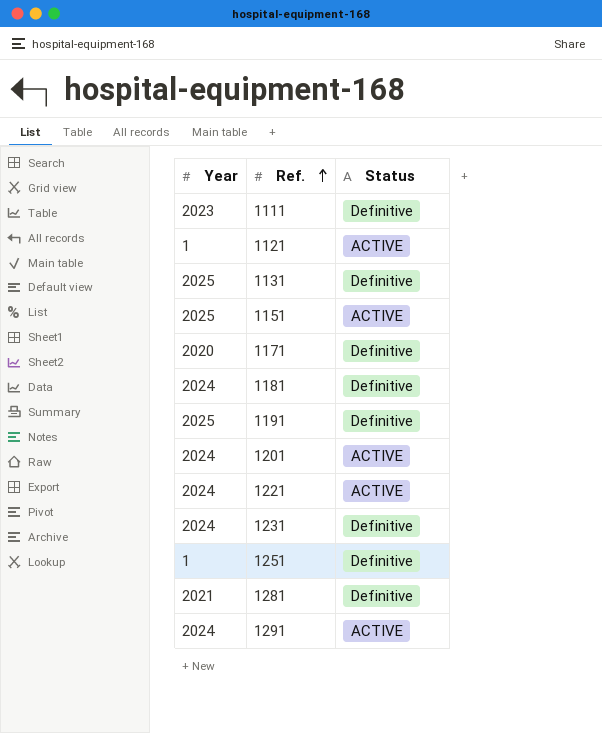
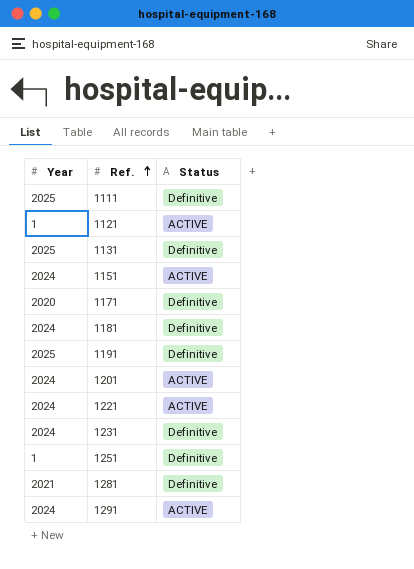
1111 | Year: 2023 -> 2025
1151 | Year: 2025 -> 2024

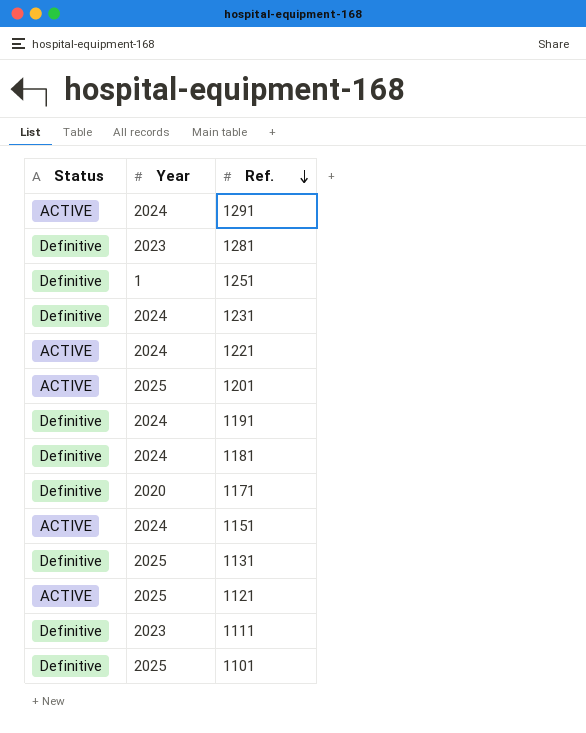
row order: Ref. ascending -> Ref. descending
column Status | position: 3 -> 1
1281 | Year: 2021 -> 2023
1201 | Year: 2024 -> 2025
1191 | Year: 2025 -> 2024
1121 | Year: 1 -> 2025
1111 | Year: 2025 -> 2023
row 1101: none -> Definitive | 2025

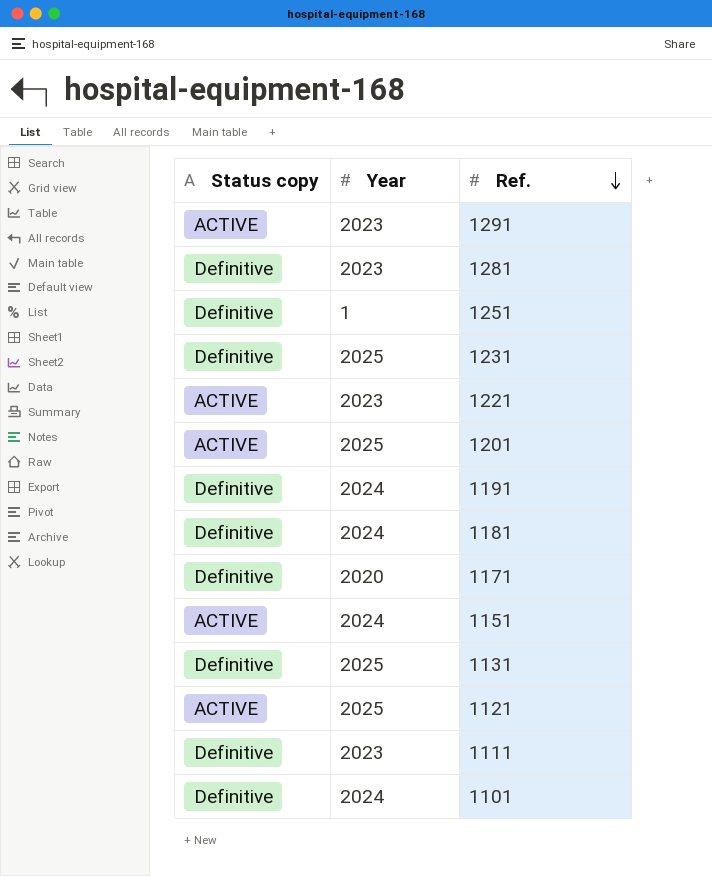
column name: Status -> Status copy
1291 | Year: 2024 -> 2023
1231 | Year: 2024 -> 2025
1221 | Year: 2024 -> 2023
1101 | Year: 2025 -> 2024

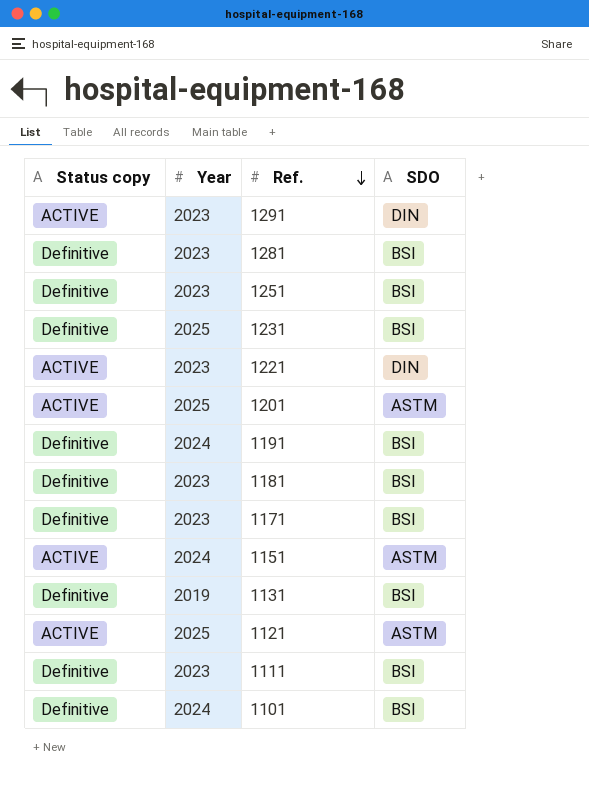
column SDO | position: none -> 4
1251 | Year: 1 -> 2023
1181 | Year: 2024 -> 2023
1171 | Year: 2020 -> 2023
1131 | Year: 2025 -> 2019

